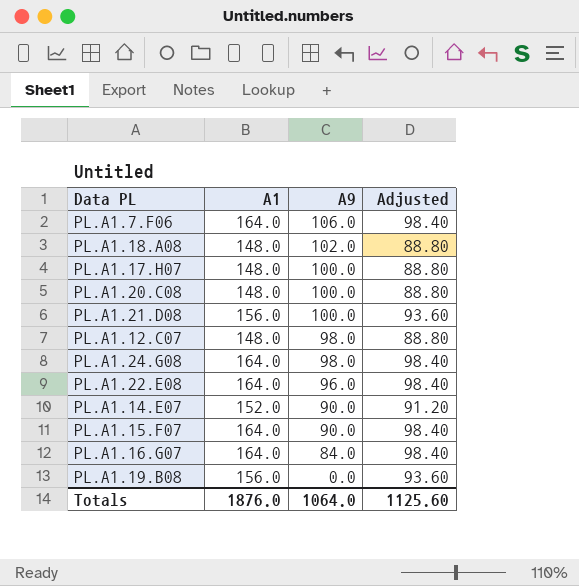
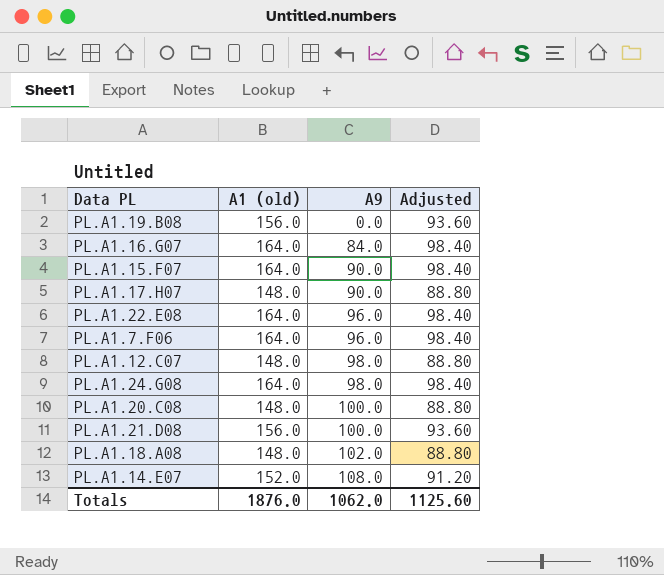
row order: A9 descending -> A9 ascending
column name: A1 -> A1 (old)
PL.A1.17.H07 | A9: 100.0 -> 90.0
PL.A1.7.F06 | A9: 106.0 -> 96.0
PL.A1.14.E07 | A9: 90.0 -> 108.0
Totals | A9: 1064.0 -> 1062.0

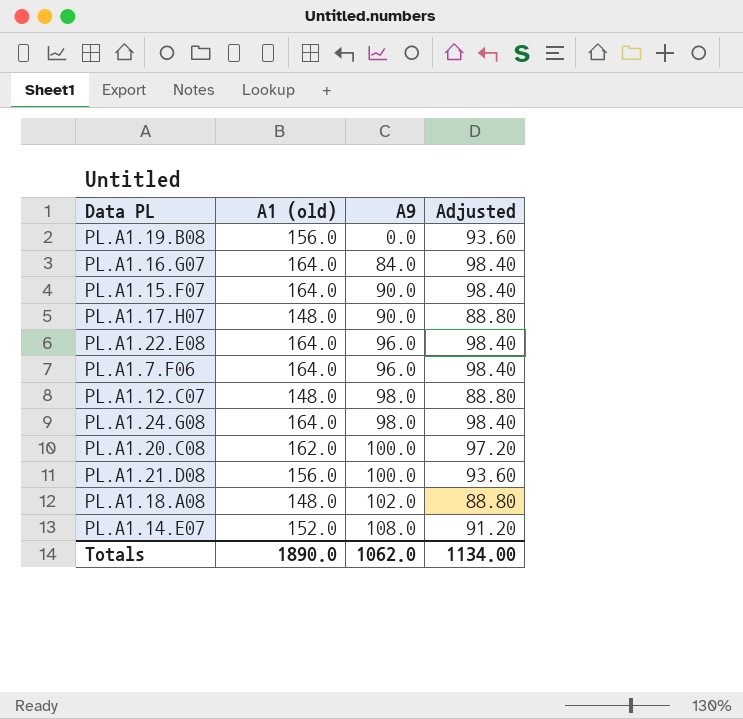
PL.A1.20.C08 | A1 (old): 148.0 -> 162.0
PL.A1.20.C08 | Adjusted: 88.80 -> 97.20
Totals | A1 (old): 1876.0 -> 1890.0
Totals | Adjusted: 1125.60 -> 1134.00

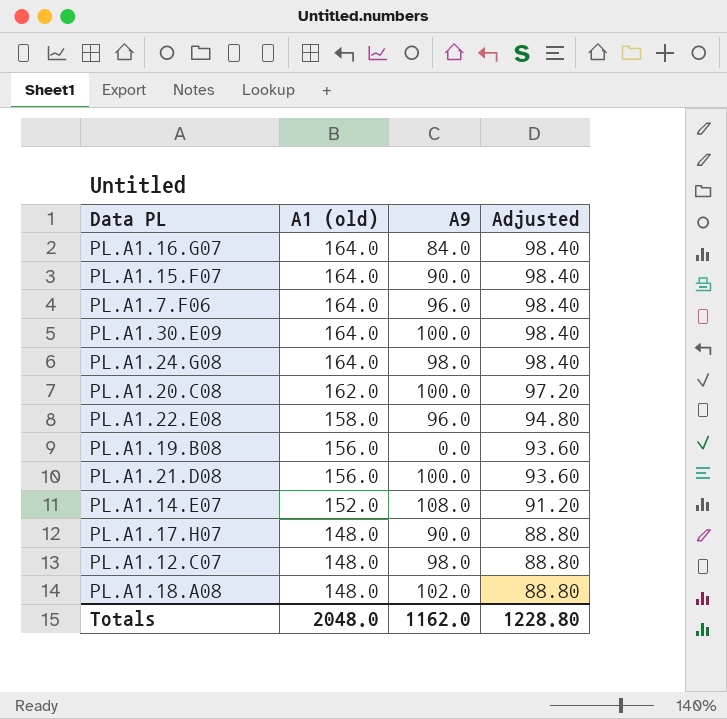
row order: A9 ascending -> A1 (old) descending
row PL.A1.30.E09: none -> 164.0 | 100.0 | 98.40
PL.A1.22.E08 | A1 (old): 164.0 -> 158.0
PL.A1.22.E08 | Adjusted: 98.40 -> 94.80
Totals | A1 (old): 1890.0 -> 2048.0
Totals | A9: 1062.0 -> 1162.0
Totals | Adjusted: 1134.00 -> 1228.80

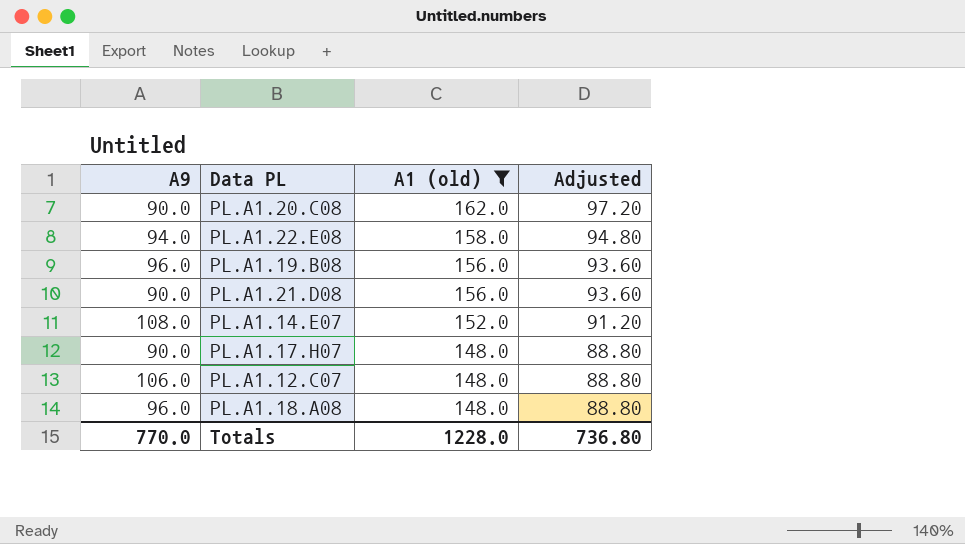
filter: none -> A1 (old) != 164.0
column A9 | position: 3 -> 1
PL.A1.20.C08 | A9: 100.0 -> 90.0
PL.A1.22.E08 | A9: 96.0 -> 94.0
PL.A1.19.B08 | A9: 0.0 -> 96.0
PL.A1.21.D08 | A9: 100.0 -> 90.0
PL.A1.12.C07 | A9: 98.0 -> 106.0
PL.A1.18.A08 | A9: 102.0 -> 96.0
Totals | A9: 1162.0 -> 770.0
Totals | A1 (old): 2048.0 -> 1228.0
Totals | Adjusted: 1228.80 -> 736.80

